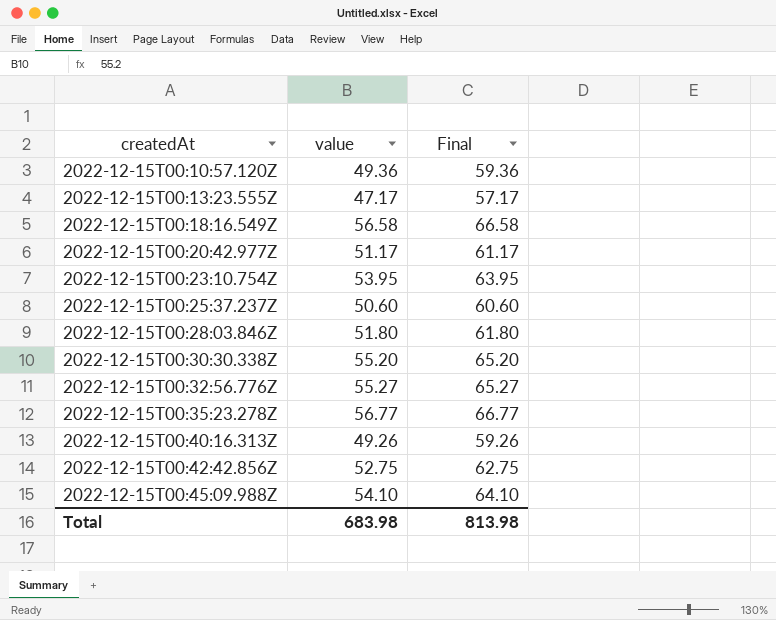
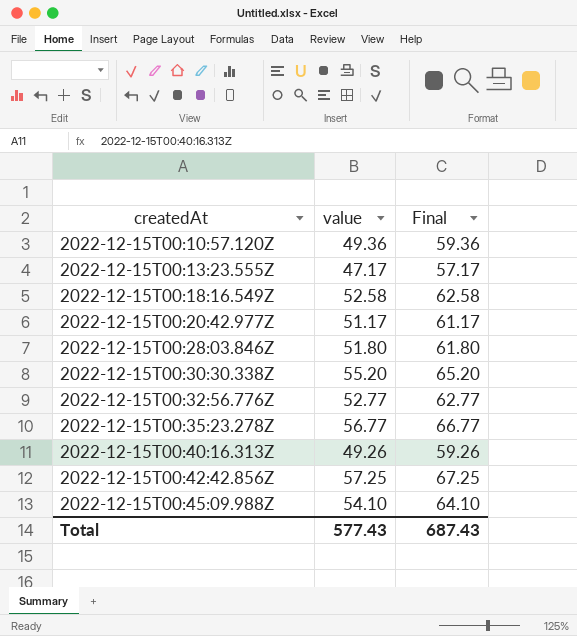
row 2022-12-15T00:23:10.754Z: 53.95 | 63.95 -> none
row 2022-12-15T00:25:37.237Z: 50.60 | 60.60 -> none
2022-12-15T00:18:16.549Z | value: 56.58 -> 52.58
2022-12-15T00:18:16.549Z | Final: 66.58 -> 62.58
2022-12-15T00:32:56.776Z | value: 55.27 -> 52.77
2022-12-15T00:32:56.776Z | Final: 65.27 -> 62.77
2022-12-15T00:42:42.856Z | value: 52.75 -> 57.25
2022-12-15T00:42:42.856Z | Final: 62.75 -> 67.25
Total | value: 683.98 -> 577.43
Total | Final: 813.98 -> 687.43

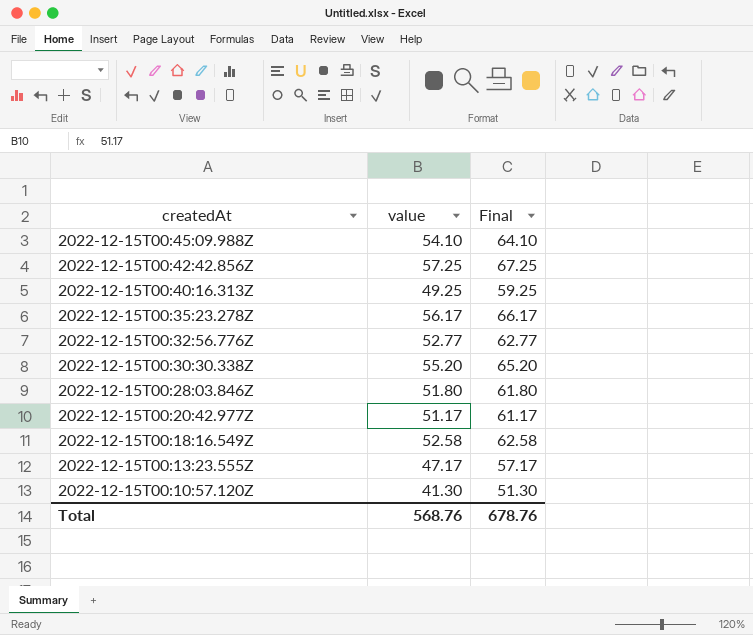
row order: createdAt ascending -> createdAt descending
2022-12-15T00:40:16.313Z | value: 49.26 -> 49.25
2022-12-15T00:40:16.313Z | Final: 59.26 -> 59.25
2022-12-15T00:35:23.278Z | value: 56.77 -> 56.17
2022-12-15T00:35:23.278Z | Final: 66.77 -> 66.17
2022-12-15T00:10:57.120Z | value: 49.36 -> 41.30
2022-12-15T00:10:57.120Z | Final: 59.36 -> 51.30
Total | value: 577.43 -> 568.76
Total | Final: 687.43 -> 678.76

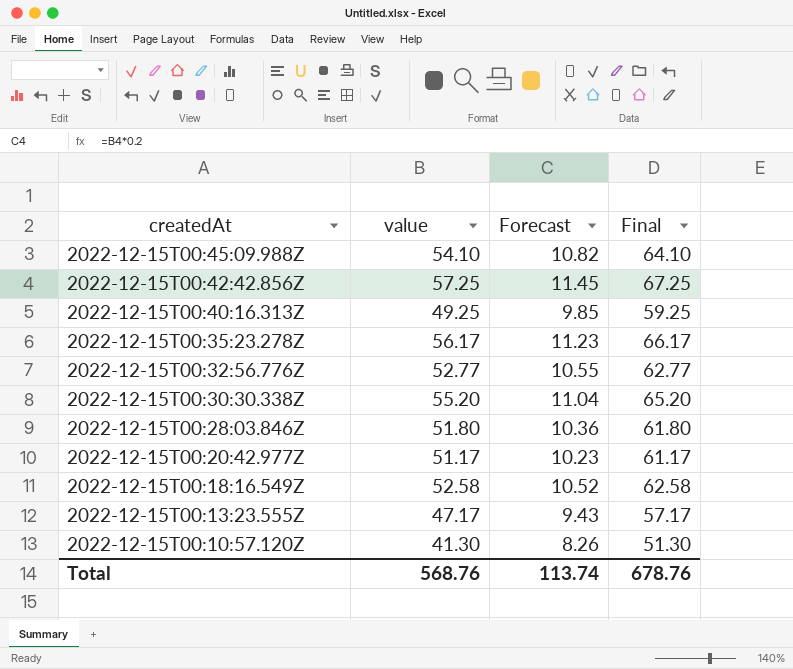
column Forecast | formula: none -> [value] * 0.2

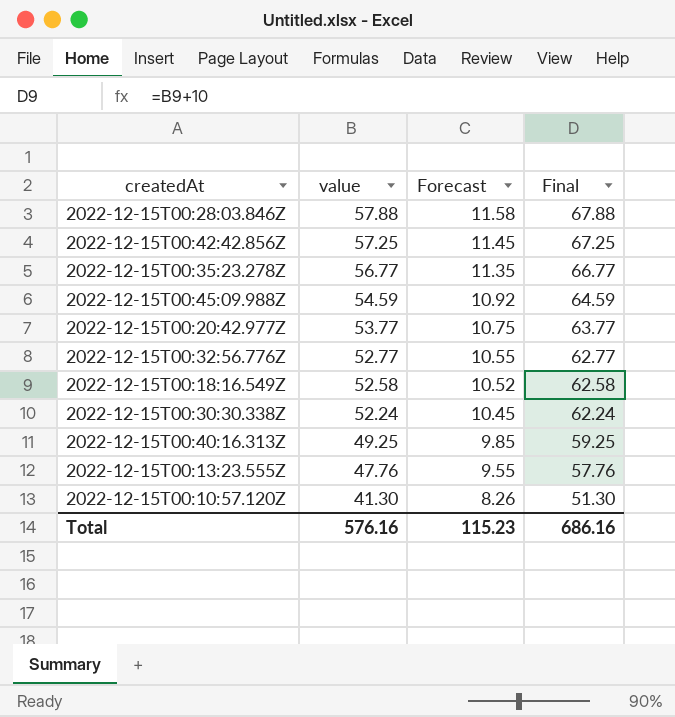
row order: createdAt descending -> value descending
2022-12-15T00:28:03.846Z | value: 51.80 -> 57.88
2022-12-15T00:28:03.846Z | Forecast: 10.36 -> 11.58
2022-12-15T00:28:03.846Z | Final: 61.80 -> 67.88
2022-12-15T00:35:23.278Z | value: 56.17 -> 56.77
2022-12-15T00:35:23.278Z | Forecast: 11.23 -> 11.35
2022-12-15T00:35:23.278Z | Final: 66.17 -> 66.77
2022-12-15T00:45:09.988Z | value: 54.10 -> 54.59
2022-12-15T00:45:09.988Z | Forecast: 10.82 -> 10.92
2022-12-15T00:45:09.988Z | Final: 64.10 -> 64.59
2022-12-15T00:20:42.977Z | value: 51.17 -> 53.77
2022-12-15T00:20:42.977Z | Forecast: 10.23 -> 10.75
2022-12-15T00:20:42.977Z | Final: 61.17 -> 63.77
2022-12-15T00:30:30.338Z | value: 55.20 -> 52.24
2022-12-15T00:30:30.338Z | Forecast: 11.04 -> 10.45
2022-12-15T00:30:30.338Z | Final: 65.20 -> 62.24
2022-12-15T00:13:23.555Z | value: 47.17 -> 47.76
2022-12-15T00:13:23.555Z | Forecast: 9.43 -> 9.55
2022-12-15T00:13:23.555Z | Final: 57.17 -> 57.76
Total | value: 568.76 -> 576.16
Total | Forecast: 113.74 -> 115.23
Total | Final: 678.76 -> 686.16

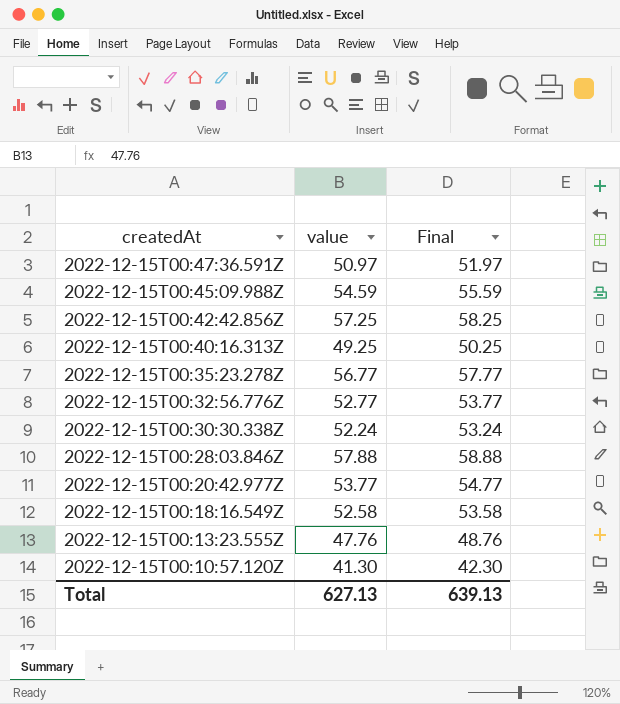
row order: value descending -> createdAt descending
column Forecast | formula: [value] * 0.2 -> none
column Final | formula: [value] + 10 -> [value] + 1
row 2022-12-15T00:47:36.591Z: none -> 50.97 | 51.97
Total | value: 576.16 -> 627.13
Total | Final: 686.16 -> 639.13

